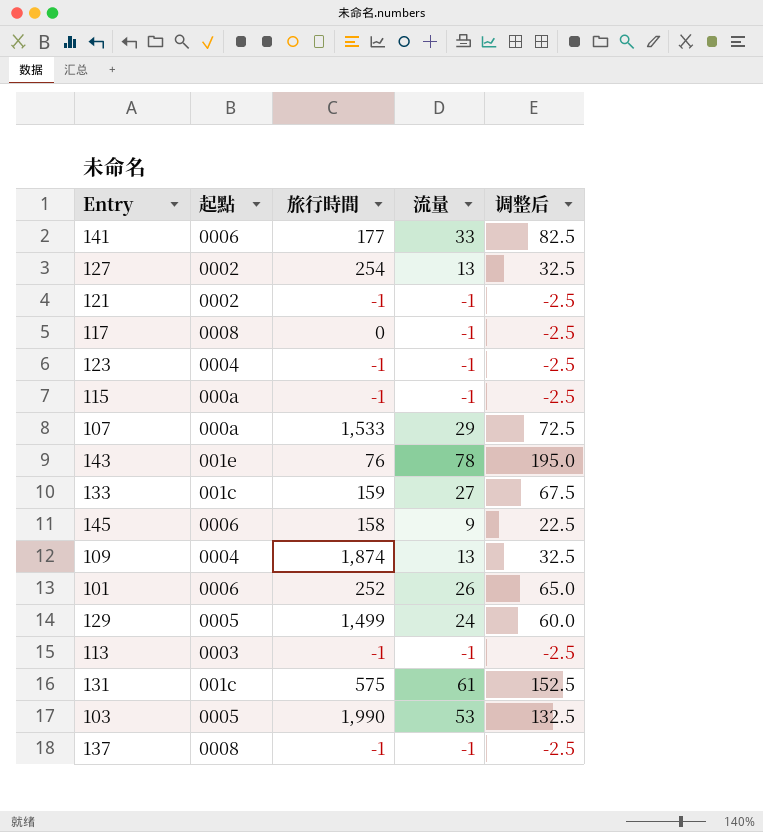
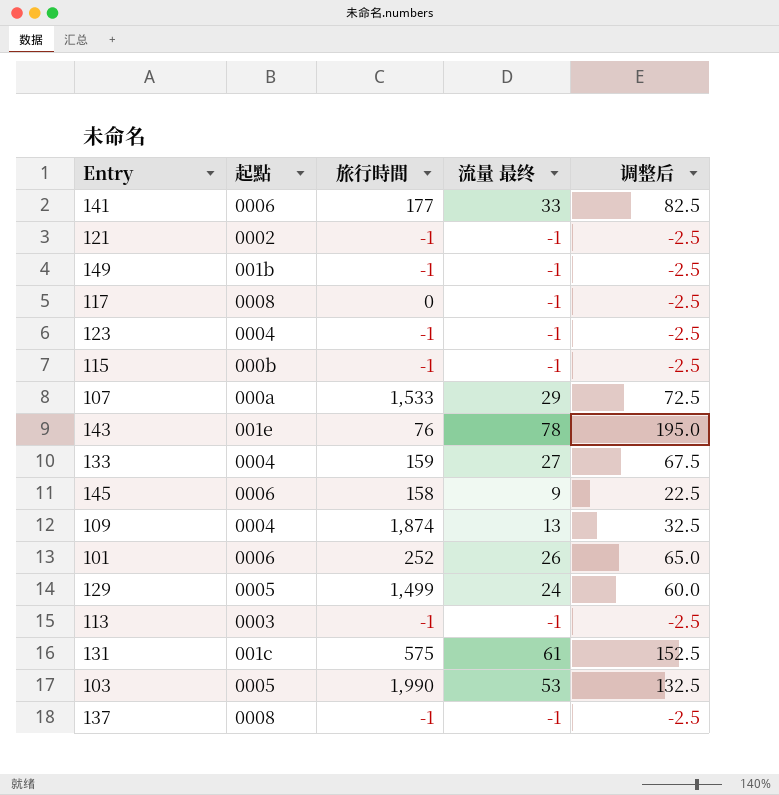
column name: 流量 -> 流量 最终
row 127: 0002 | 254 | 13 | 32.5 -> none
row 149: none -> 001b | -1 | -1 | -2.5
115 | 起點: 000a -> 000b
133 | 起點: 001c -> 0004

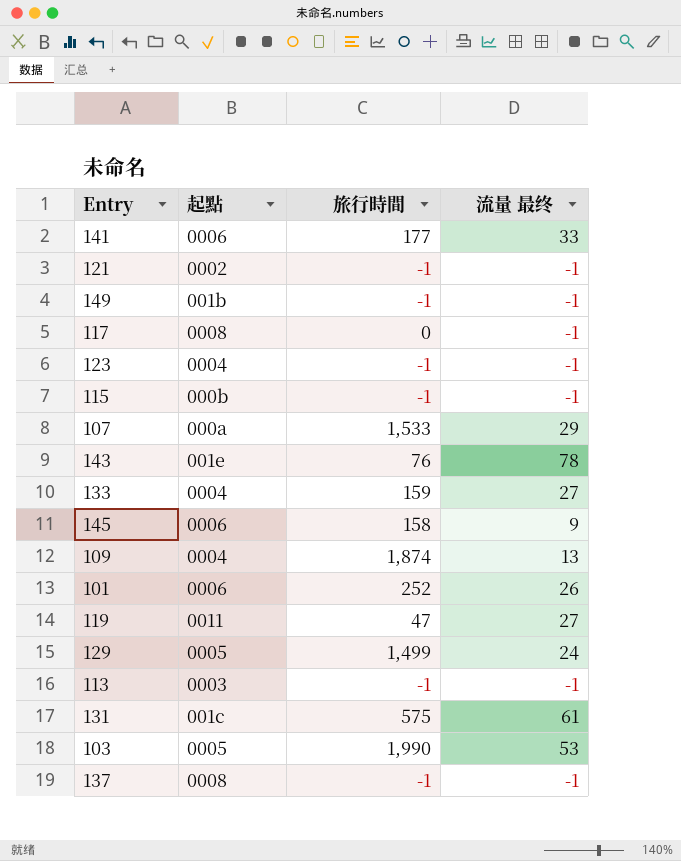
column 调整后 | formula: [流量 最终] * 2.5 -> none
row 119: none -> 0011 | 47 | 27

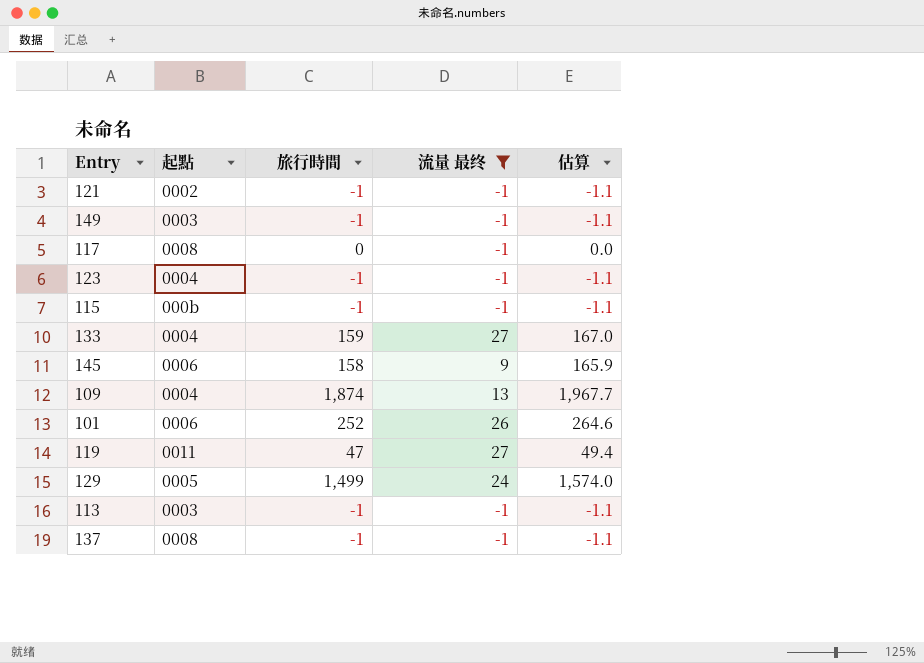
filter: none -> 流量 最终 <= 27
column 估算 | formula: none -> [旅行時間] * 1.05
149 | 起點: 001b -> 0003

